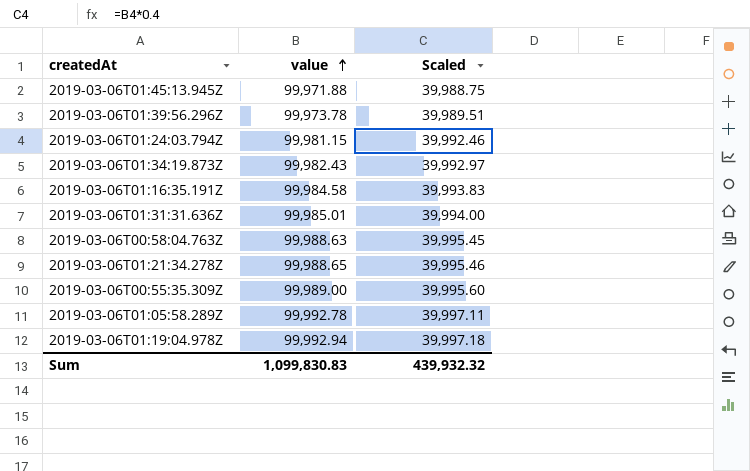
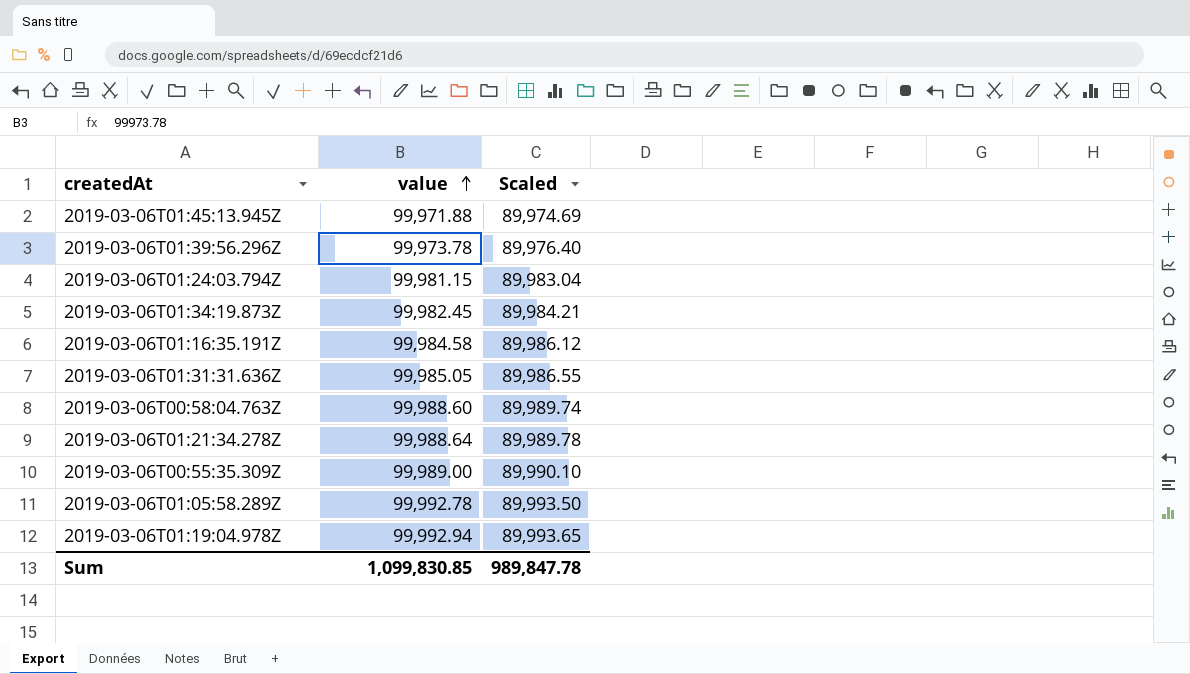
column Scaled | formula: [value] * 0.4 -> [value] * 0.9
2019-03-06T01:34:19.873Z | value: 99,982.43 -> 99,982.45
2019-03-06T01:31:31.636Z | value: 99,985.01 -> 99,985.05
2019-03-06T00:58:04.763Z | value: 99,988.63 -> 99,988.60
2019-03-06T01:21:34.278Z | value: 99,988.65 -> 99,988.64
Sum | value: 1,099,830.83 -> 1,099,830.85
Sum | Scaled: 439,932.32 -> 989,847.78

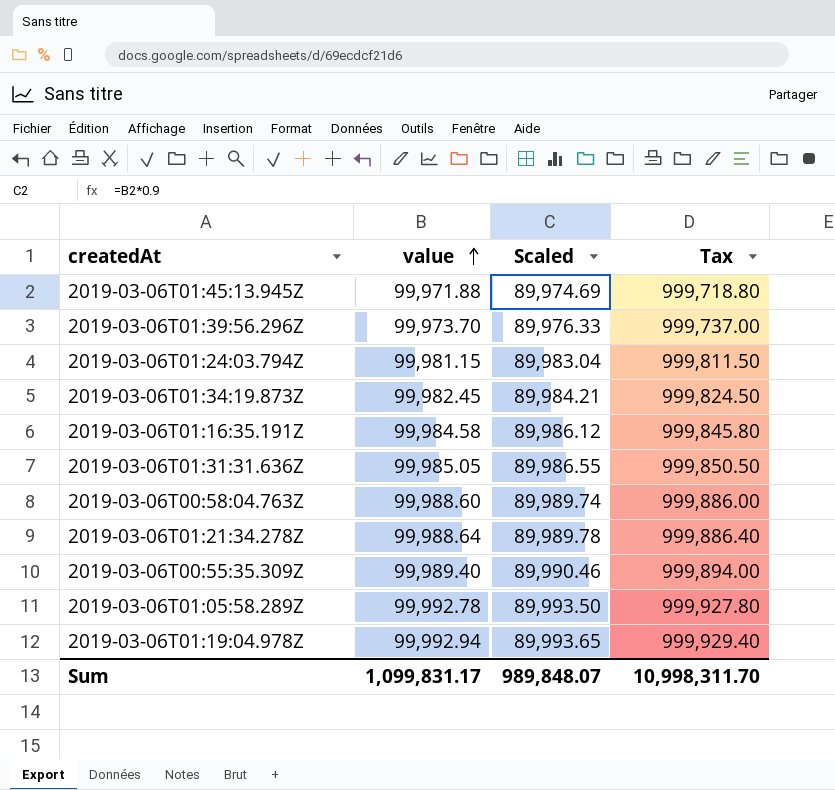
column Tax | formula: none -> [value] * 10
2019-03-06T01:39:56.296Z | value: 99,973.78 -> 99,973.70
2019-03-06T01:39:56.296Z | Scaled: 89,976.40 -> 89,976.33
2019-03-06T00:55:35.309Z | value: 99,989.00 -> 99,989.40
2019-03-06T00:55:35.309Z | Scaled: 89,990.10 -> 89,990.46
Sum | value: 1,099,830.85 -> 1,099,831.17
Sum | Scaled: 989,847.78 -> 989,848.07

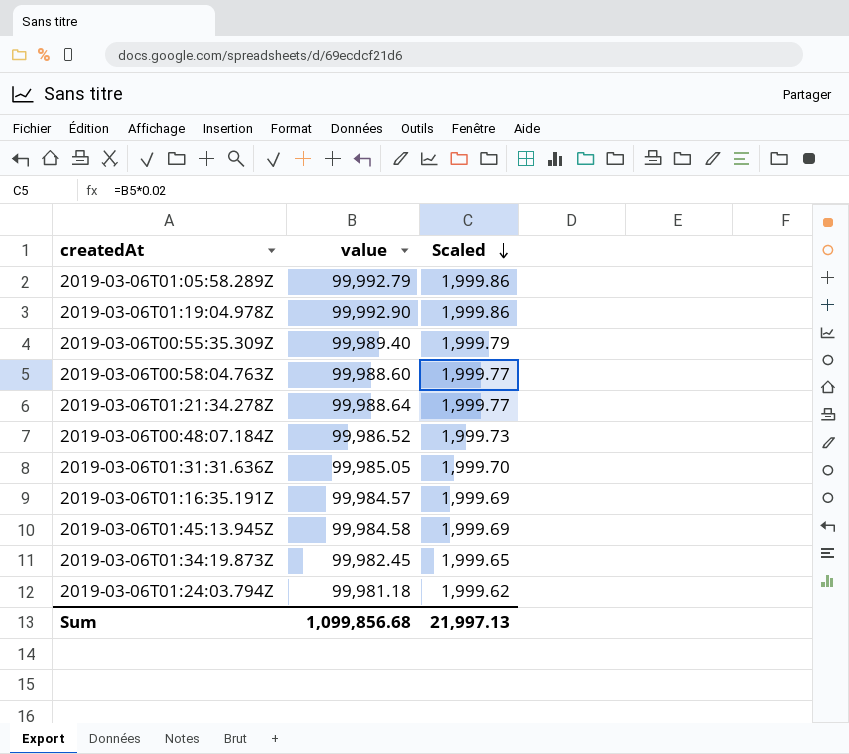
row order: value ascending -> Scaled descending
column Tax | formula: [value] * 10 -> none
column Scaled | formula: [value] * 0.9 -> [value] * 0.02
row 2019-03-06T01:39:56.296Z: 99,973.70 | 89,976.33 | 999,737.00 -> none
2019-03-06T01:05:58.289Z | value: 99,992.78 -> 99,992.79
2019-03-06T01:19:04.978Z | value: 99,992.94 -> 99,992.90
row 2019-03-06T00:48:07.184Z: none -> 99,986.52 | 1,999.73
2019-03-06T01:16:35.191Z | value: 99,984.58 -> 99,984.57
2019-03-06T01:45:13.945Z | value: 99,971.88 -> 99,984.58
2019-03-06T01:24:03.794Z | value: 99,981.15 -> 99,981.18
Sum | value: 1,099,831.17 -> 1,099,856.68
Sum | Scaled: 989,848.07 -> 21,997.13

